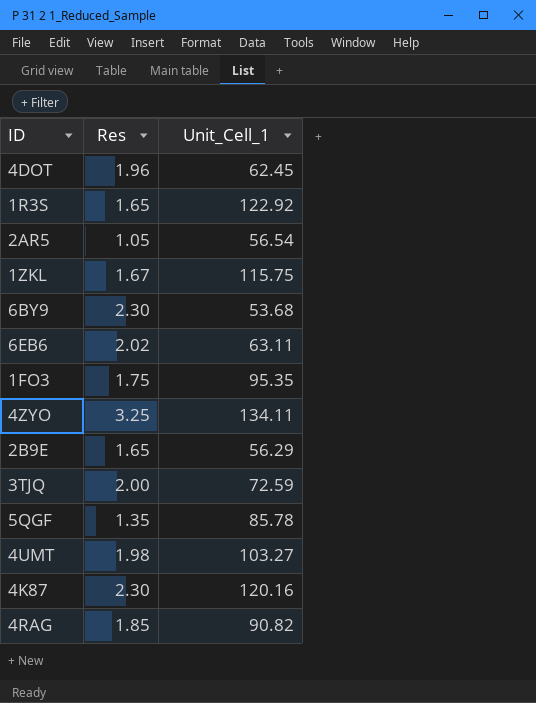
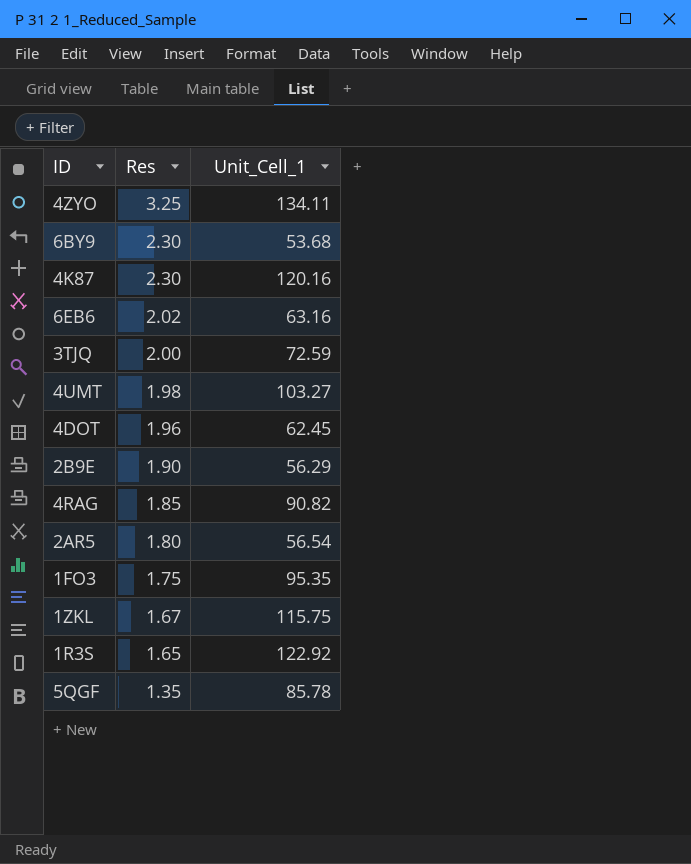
row order: none -> Res descending
6EB6 | Unit_Cell_1: 63.11 -> 63.16
2B9E | Res: 1.65 -> 1.90
2AR5 | Res: 1.05 -> 1.80

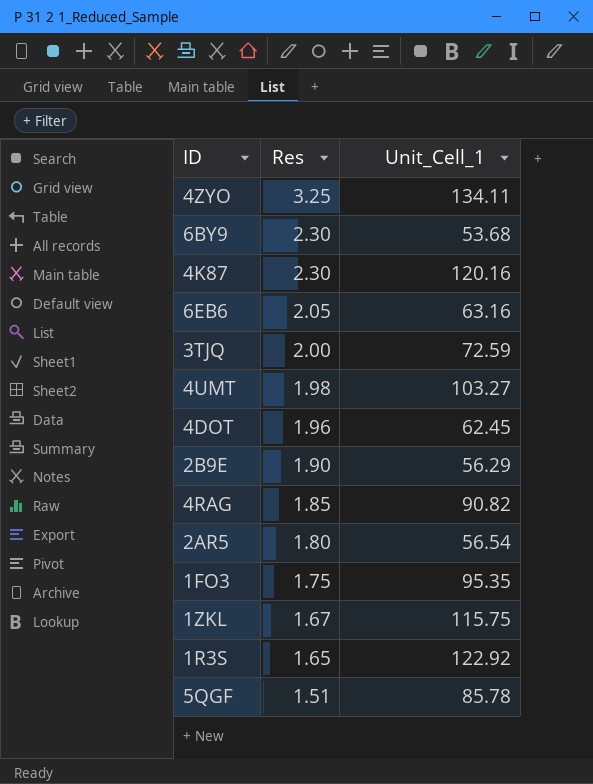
6EB6 | Res: 2.02 -> 2.05
5QGF | Res: 1.35 -> 1.51

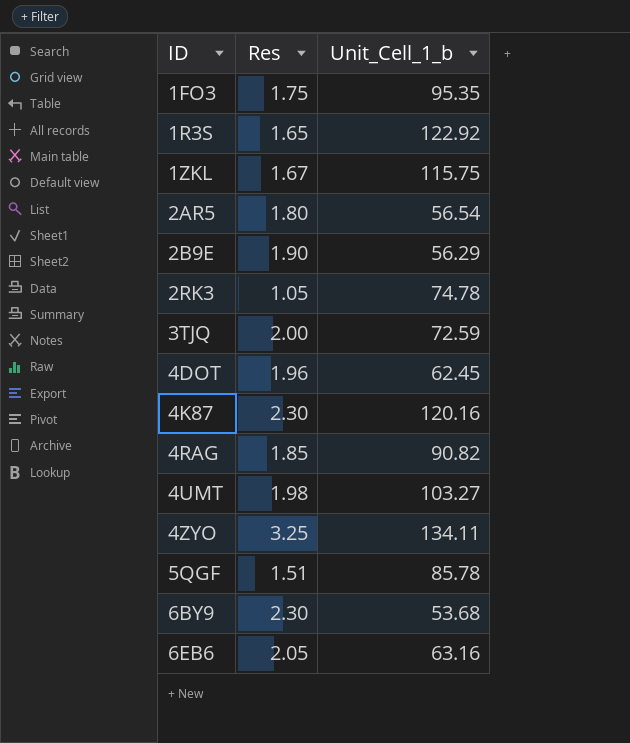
row order: Res descending -> ID ascending
column name: Unit_Cell_1 -> Unit_Cell_1_b
row 2RK3: none -> 1.05 | 74.78

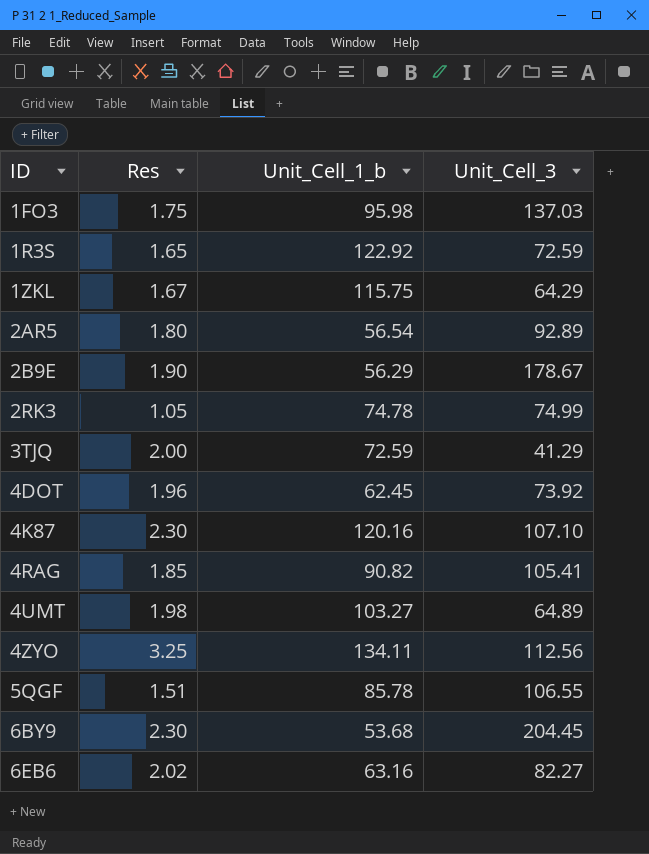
column Unit_Cell_3 | position: none -> 4
1FO3 | Unit_Cell_1_b: 95.35 -> 95.98
6EB6 | Res: 2.05 -> 2.02

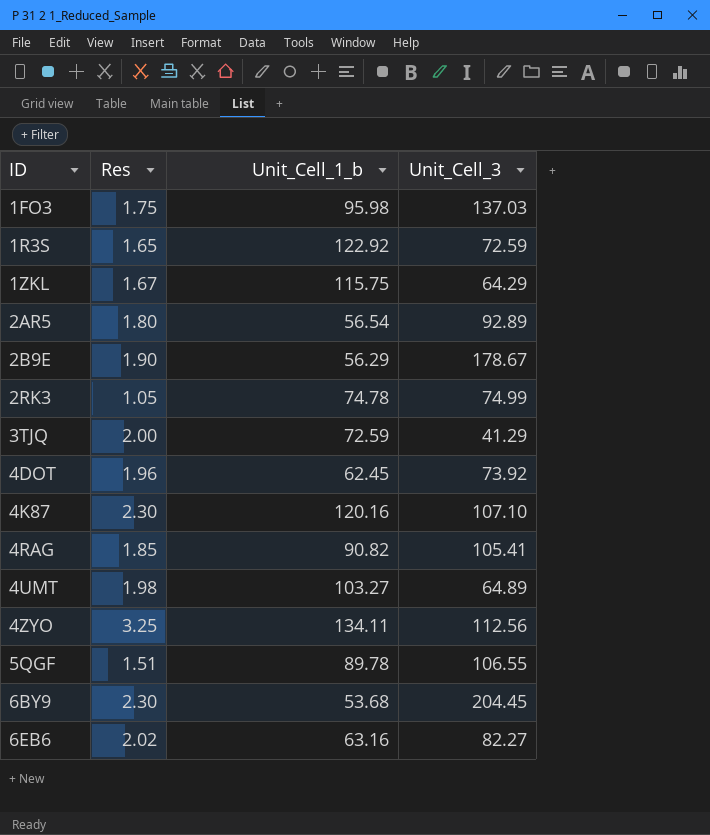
5QGF | Unit_Cell_1_b: 85.78 -> 89.78

